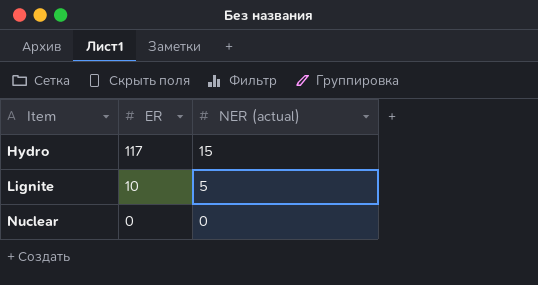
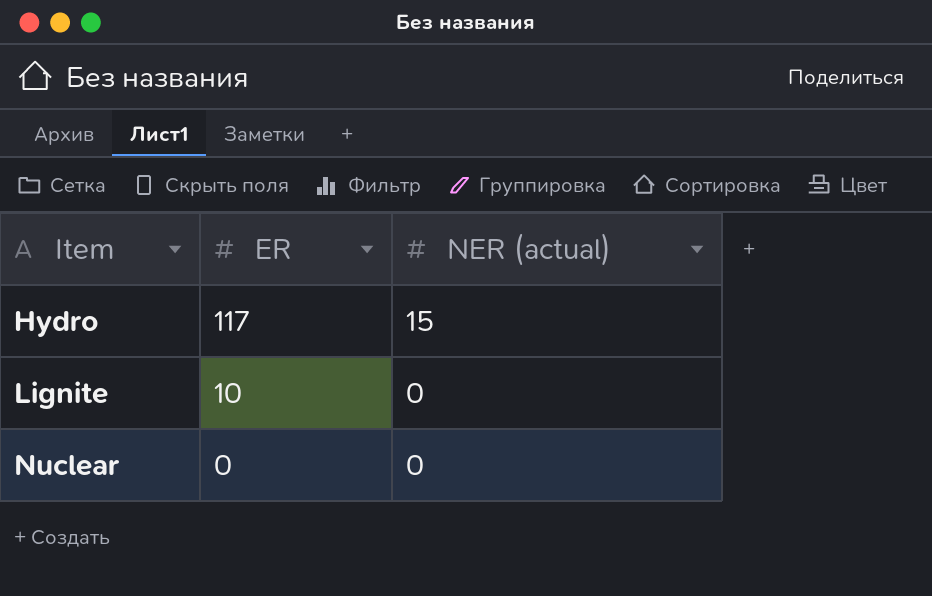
Lignite | NER (actual): 5 -> 0

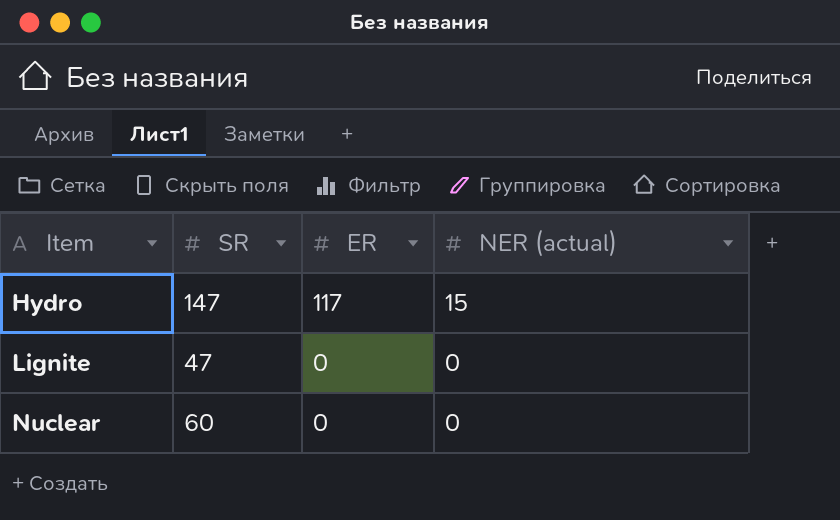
column SR | position: none -> 2
Lignite | ER: 10 -> 0

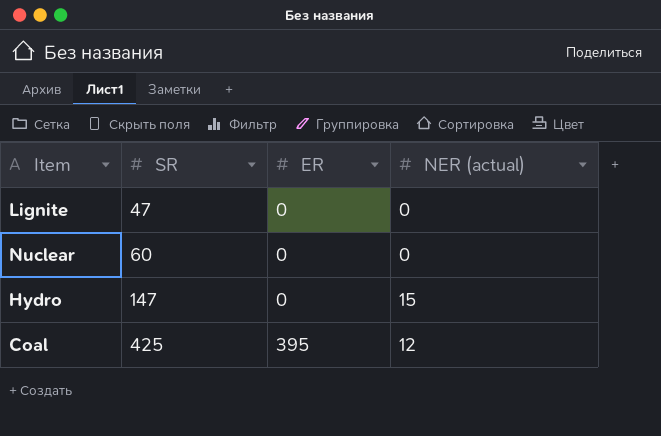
row order: Item ascending -> SR ascending
Hydro | ER: 117 -> 0
row Coal: none -> 425 | 395 | 12

